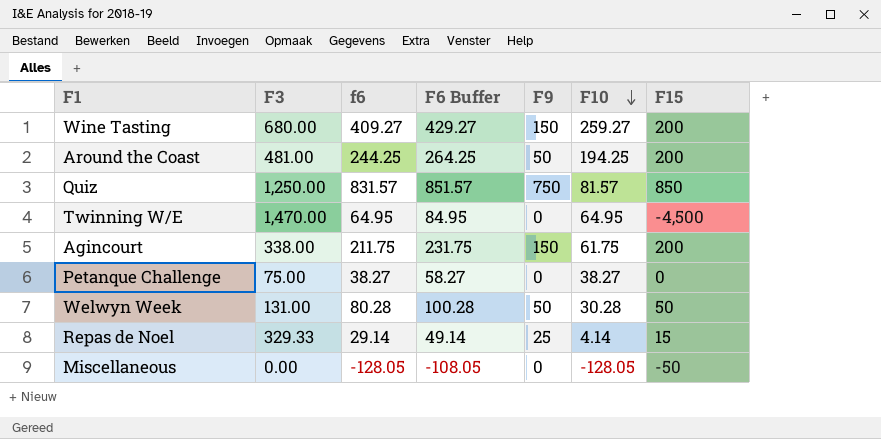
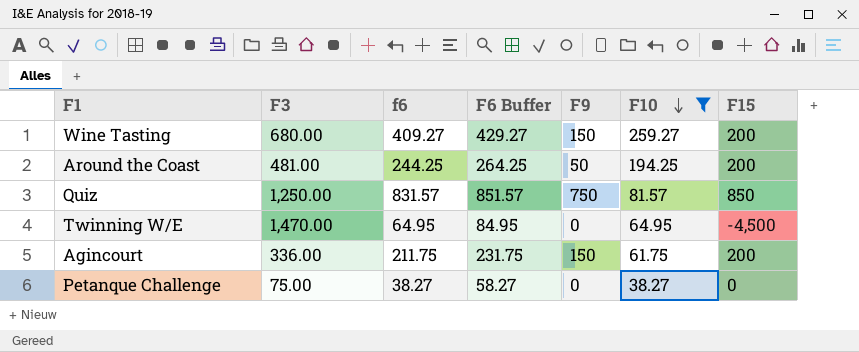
filter: none -> F10 >= 38.27
Agincourt | F3: 338.00 -> 336.00

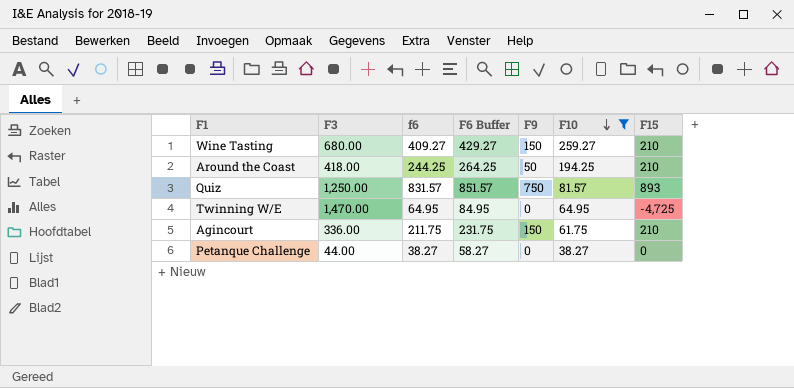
Wine Tasting | F15: 200 -> 210
Around the Coast | F3: 481.00 -> 418.00
Around the Coast | F15: 200 -> 210
Quiz | F15: 850 -> 893
Twinning W/E | F15: -4,500 -> -4,725
Agincourt | F15: 200 -> 210
Petanque Challenge | F3: 75.00 -> 44.00

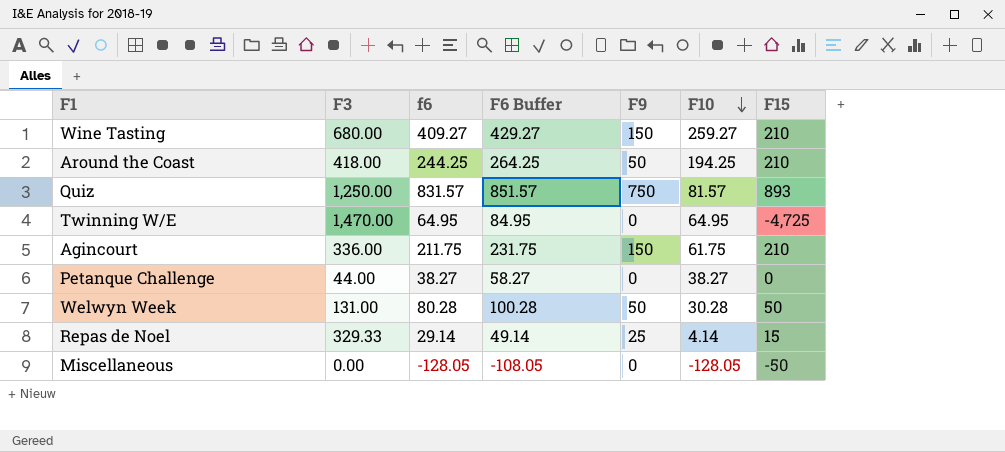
filter: F10 >= 38.27 -> none

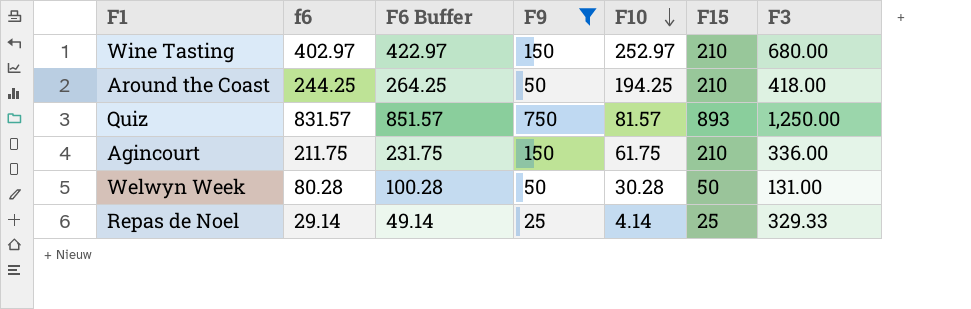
filter: none -> F9 != 0
column F3 | position: 2 -> 7
Wine Tasting | f6: 409.27 -> 402.97
Wine Tasting | F6 Buffer: 429.27 -> 422.97
Wine Tasting | F10: 259.27 -> 252.97
Repas de Noel | F15: 15 -> 25

